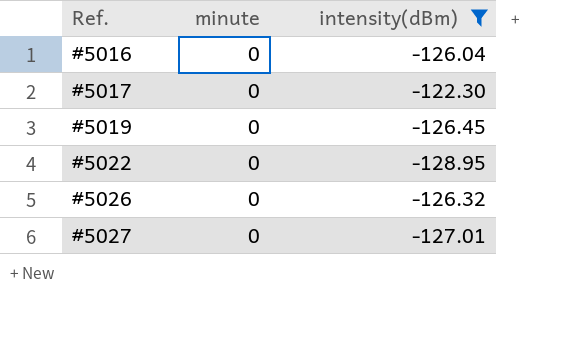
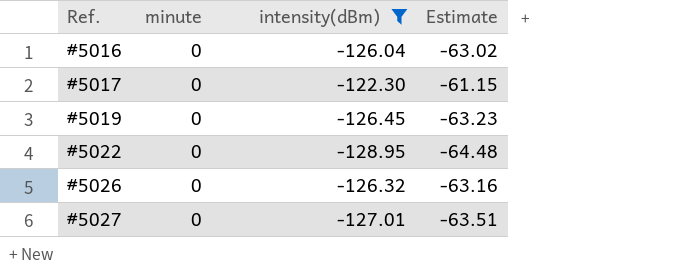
column Estimate | formula: none -> [intensity(dBm)] * 0.5

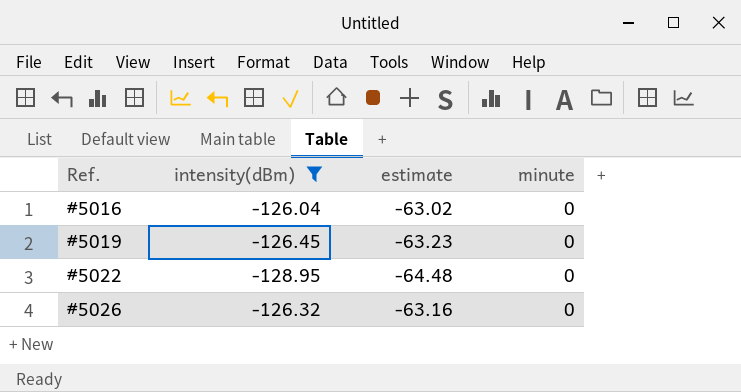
column name: Estimate -> estimate
column minute | position: 2 -> 4
row #5017: 0 | -122.30 | -61.15 -> none
row #5027: 0 | -127.01 | -63.51 -> none

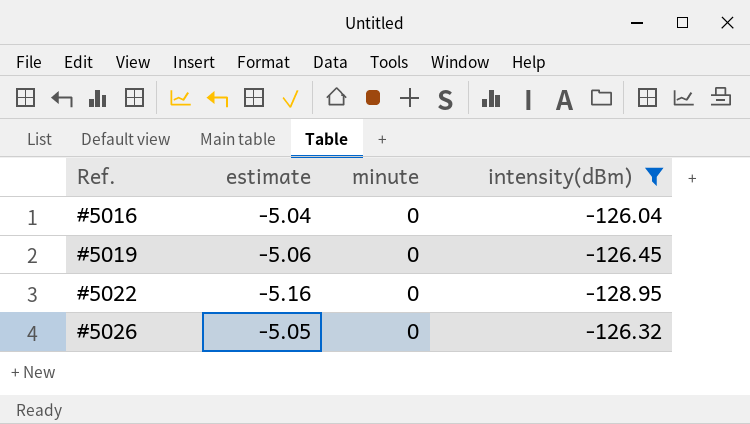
column estimate | formula: [intensity(dBm)] * 0.5 -> [intensity(dBm)] * 0.04
column intensity(dBm) | position: 2 -> 4

